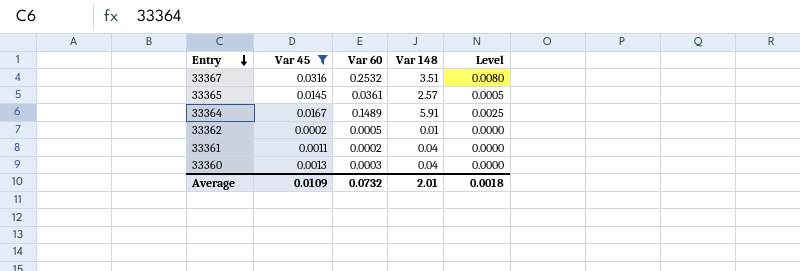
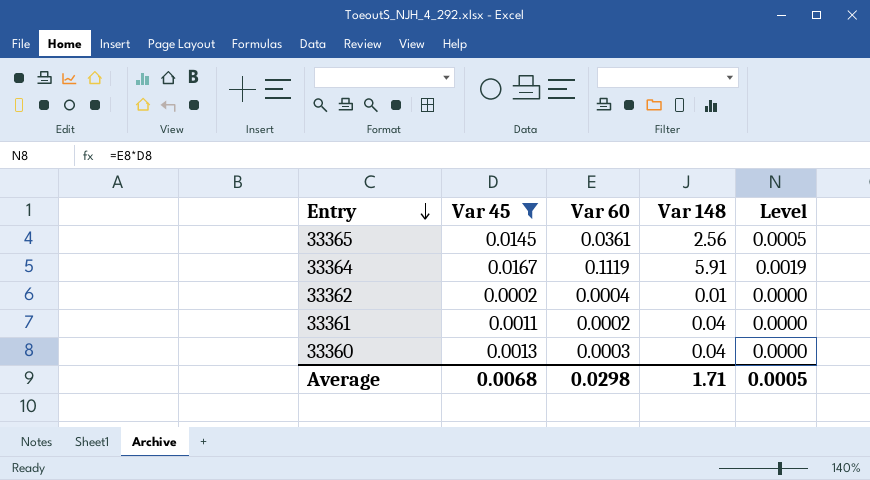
row 33367: 0.0316 | 0.2532 | 3.51 | 0.0080 -> none
33365 | Var 148: 2.57 -> 2.56
33364 | Var 60: 0.1489 -> 0.1119
33364 | Level: 0.0025 -> 0.0019
33362 | Var 60: 0.0005 -> 0.0004
Average | Var 45: 0.0109 -> 0.0068
Average | Var 60: 0.0732 -> 0.0298
Average | Var 148: 2.01 -> 1.71
Average | Level: 0.0018 -> 0.0005

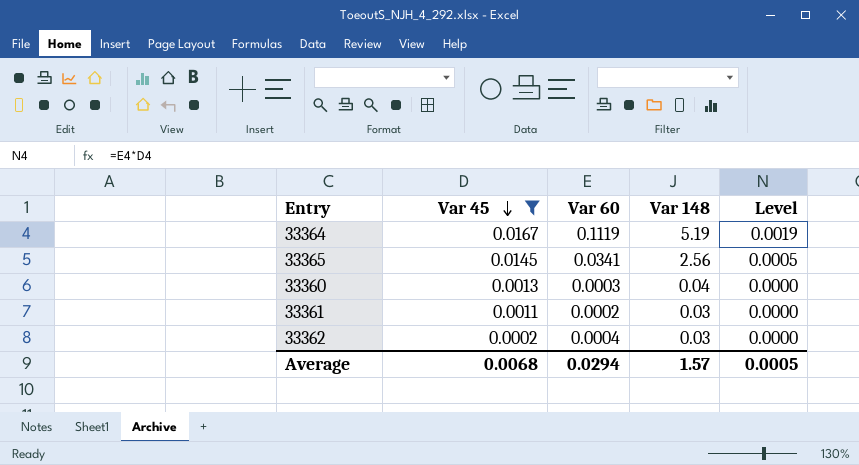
row order: Entry descending -> Var 45 descending
33364 | Var 148: 5.91 -> 5.19
33365 | Var 60: 0.0361 -> 0.0341
33361 | Var 148: 0.04 -> 0.03
33362 | Var 148: 0.01 -> 0.03
Average | Var 60: 0.0298 -> 0.0294
Average | Var 148: 1.71 -> 1.57

